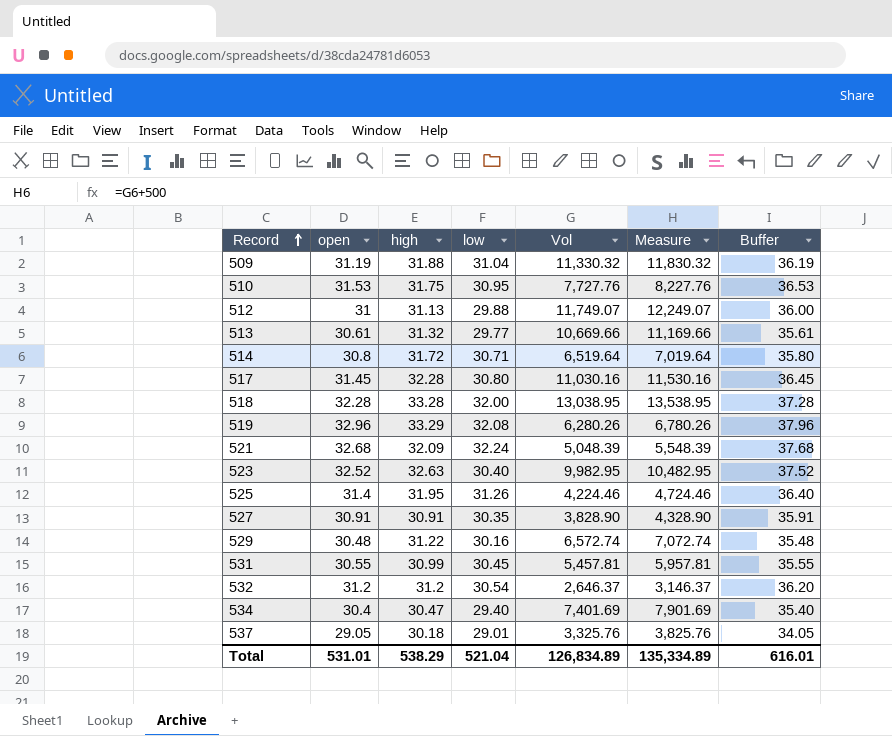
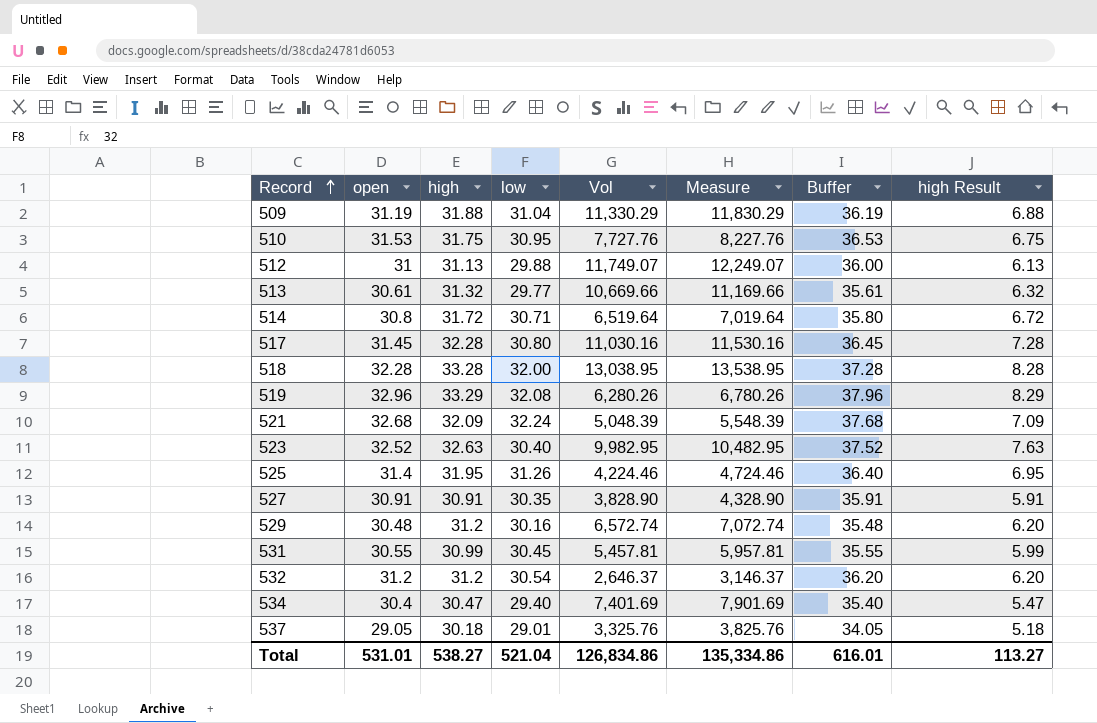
column high Result | formula: none -> [high] - 25
509 | Vol: 11,330.32 -> 11,330.29
509 | Measure: 11,830.32 -> 11,830.29
529 | high: 31.22 -> 31.2
Total | high: 538.29 -> 538.27
Total | Vol: 126,834.89 -> 126,834.86
Total | Measure: 135,334.89 -> 135,334.86

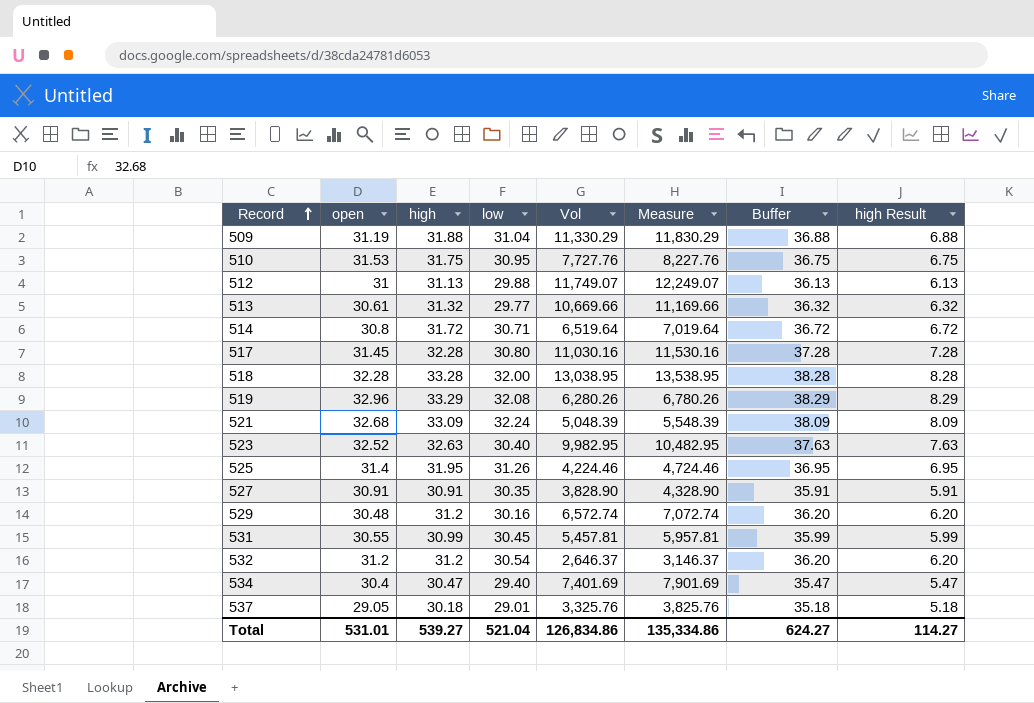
column Buffer | formula: [open] + 5 -> [high] + 5
521 | high: 32.09 -> 33.09
521 | high Result: 7.09 -> 8.09
Total | high: 538.27 -> 539.27
Total | Buffer: 616.01 -> 624.27
Total | high Result: 113.27 -> 114.27

